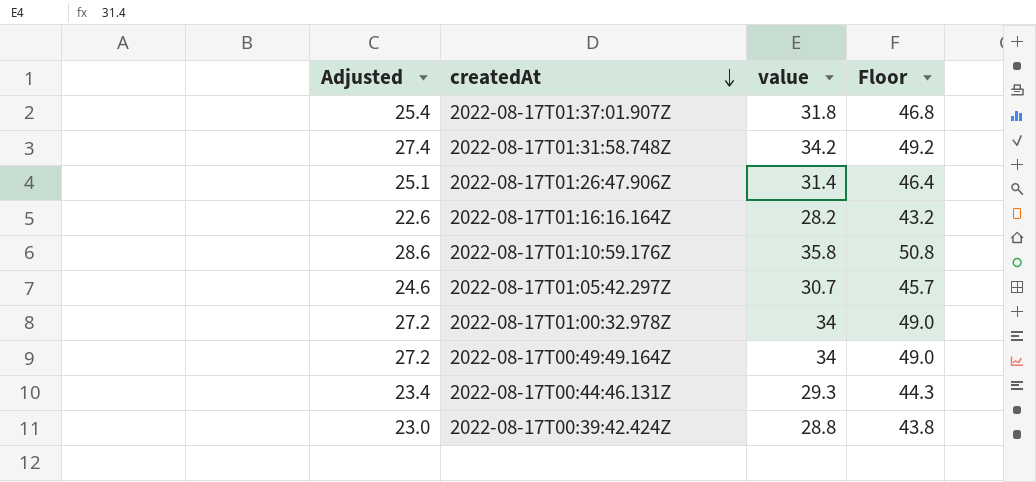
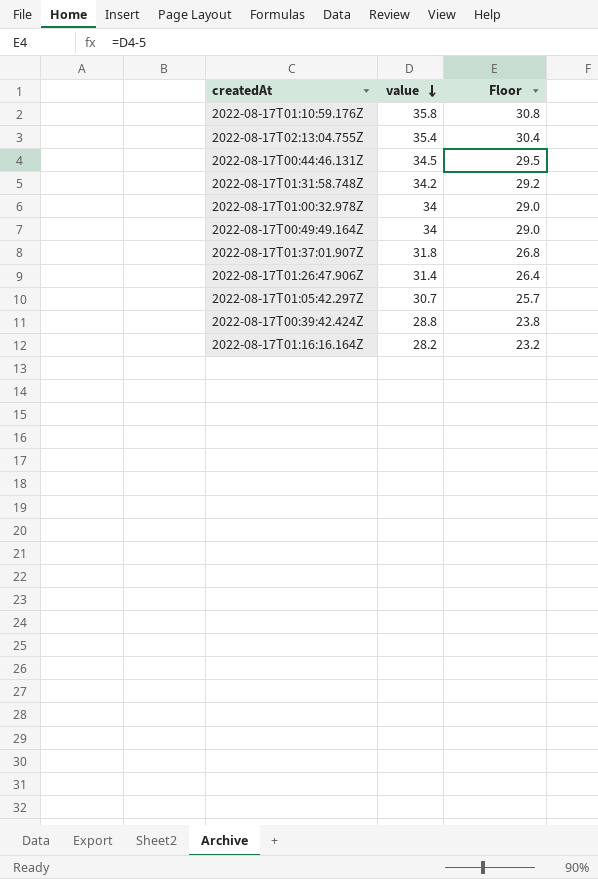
row order: createdAt descending -> value descending
column Adjusted | formula: [value] * 0.8 -> none
column Floor | formula: [value] + 15 -> [value] - 5
row 2022-08-17T02:13:04.755Z: none -> 35.4 | 30.4
2022-08-17T00:44:46.131Z | value: 29.3 -> 34.5

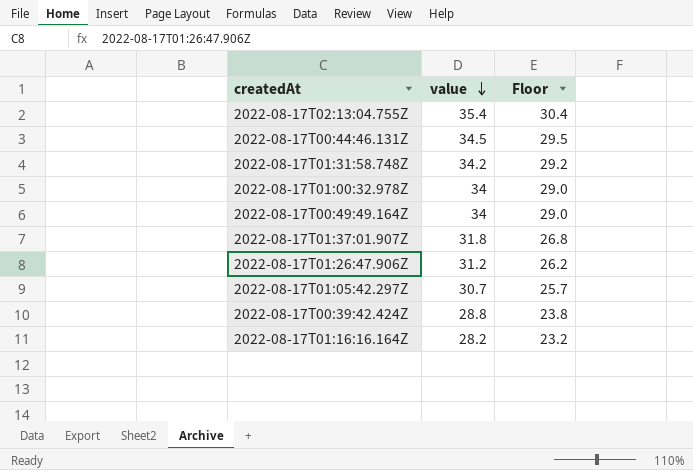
row 2022-08-17T01:10:59.176Z: 35.8 | 30.8 -> none
2022-08-17T01:26:47.906Z | value: 31.4 -> 31.2
2022-08-17T01:26:47.906Z | Floor: 26.4 -> 26.2

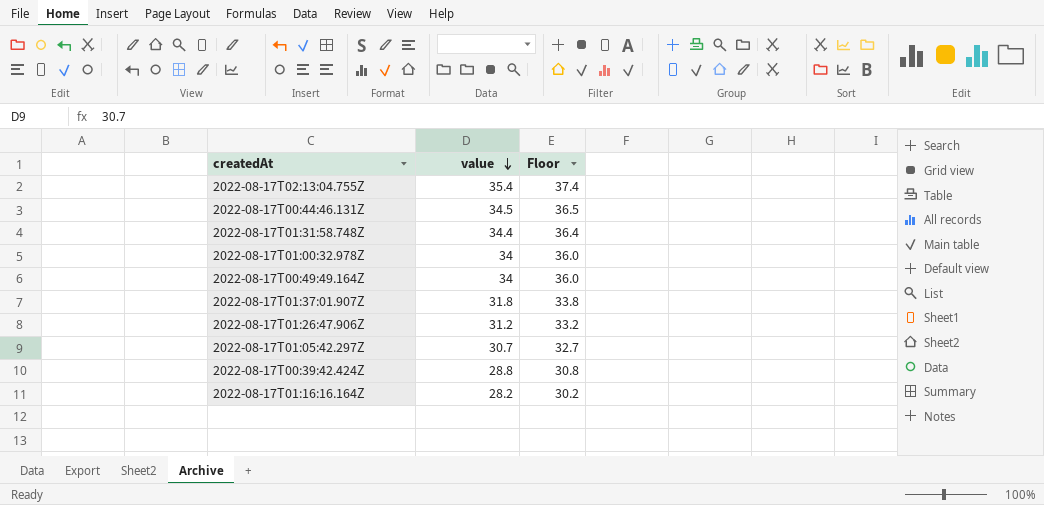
column Floor | formula: [value] - 5 -> [value] + 2
2022-08-17T01:31:58.748Z | value: 34.2 -> 34.4

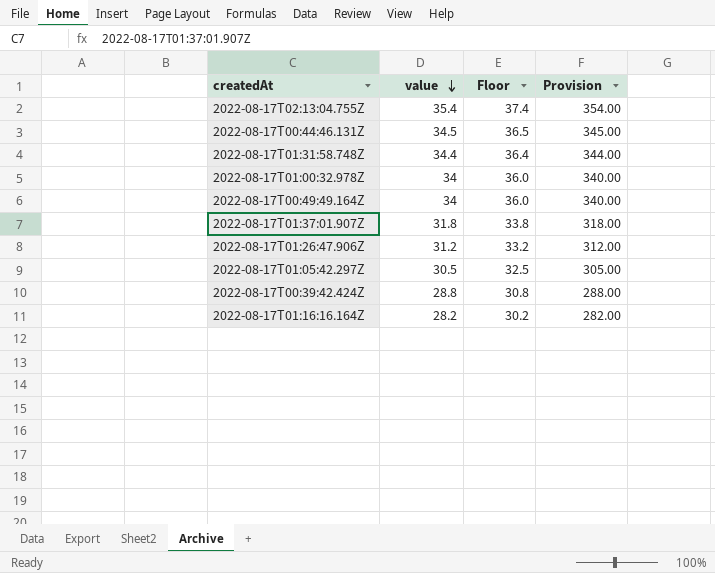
column Provision | formula: none -> [value] * 10
2022-08-17T01:05:42.297Z | value: 30.7 -> 30.5
2022-08-17T01:05:42.297Z | Floor: 32.7 -> 32.5

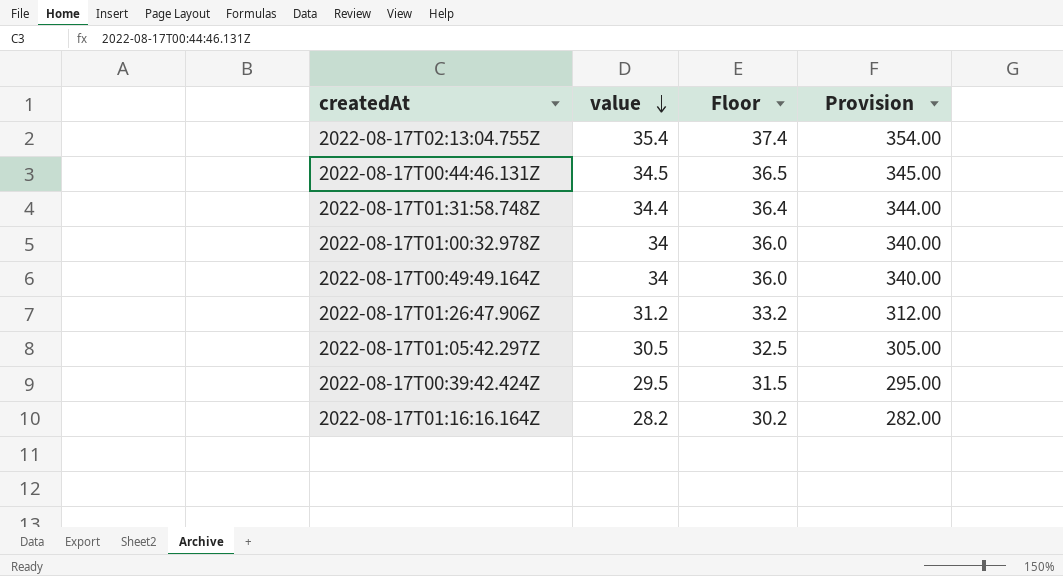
row 2022-08-17T01:37:01.907Z: 31.8 | 33.8 | 318.00 -> none
2022-08-17T00:39:42.424Z | value: 28.8 -> 29.5
2022-08-17T00:39:42.424Z | Floor: 30.8 -> 31.5
2022-08-17T00:39:42.424Z | Provision: 288.00 -> 295.00

